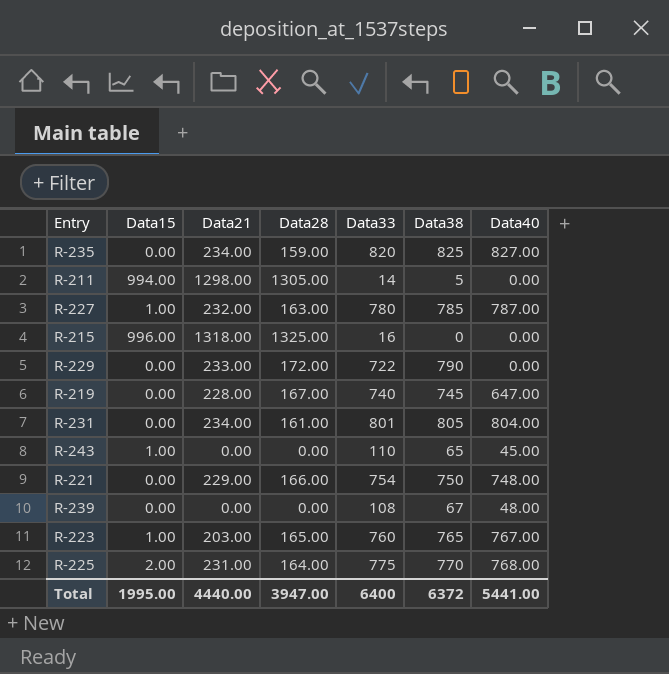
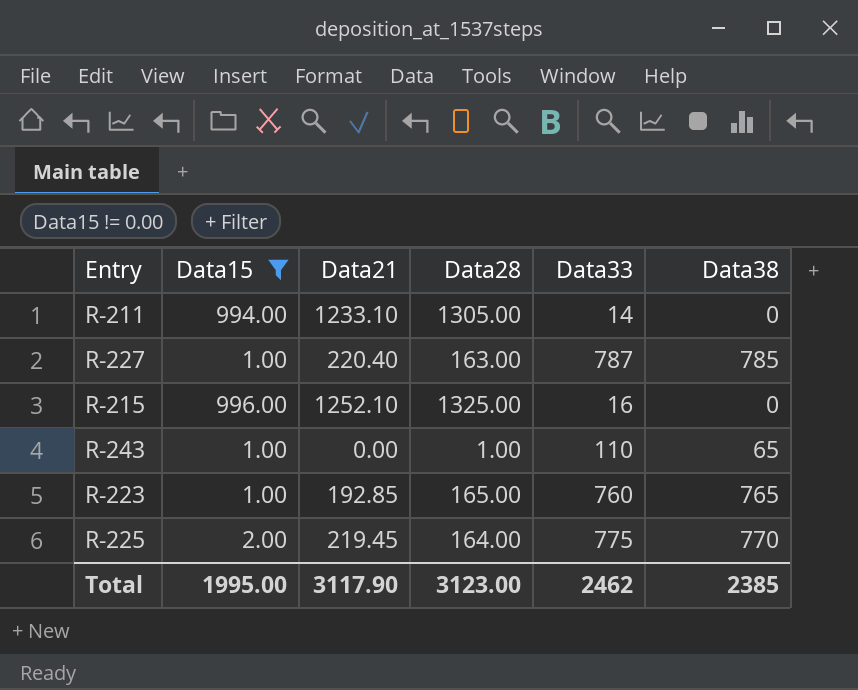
filter: none -> Data15 != 0.00
column Data40 | position: 7 -> none
R-211 | Data21: 1298.00 -> 1233.10
R-211 | Data38: 5 -> 0
R-227 | Data21: 232.00 -> 220.40
R-227 | Data33: 780 -> 787
R-215 | Data21: 1318.00 -> 1252.10
R-243 | Data28: 0.00 -> 1.00
R-223 | Data21: 203.00 -> 192.85
R-225 | Data21: 231.00 -> 219.45
Total | Data21: 4440.00 -> 3117.90
Total | Data28: 3947.00 -> 3123.00
Total | Data33: 6400 -> 2462
Total | Data38: 6372 -> 2385

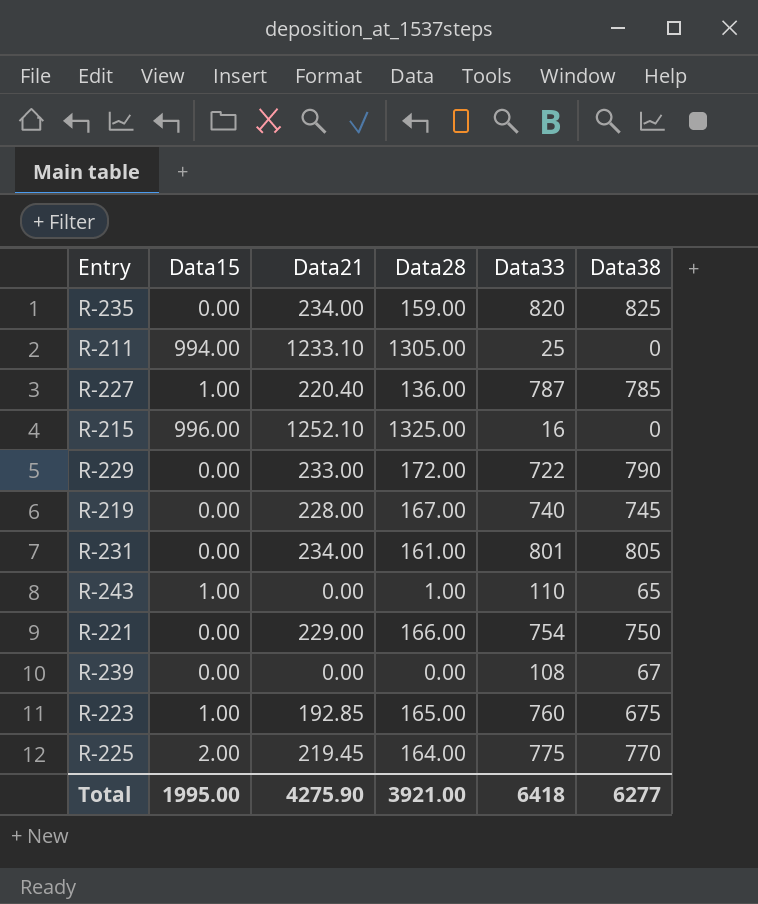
filter: Data15 != 0.00 -> none
R-211 | Data33: 14 -> 25
R-227 | Data28: 163.00 -> 136.00
R-223 | Data38: 765 -> 675
Total | Data21: 3117.90 -> 4275.90
Total | Data28: 3123.00 -> 3921.00
Total | Data33: 2462 -> 6418
Total | Data38: 2385 -> 6277

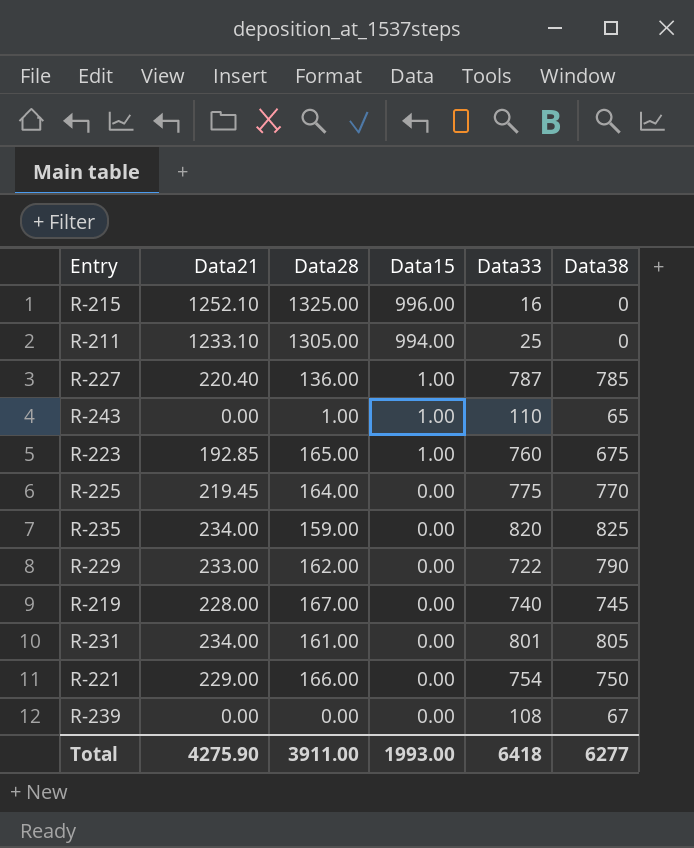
row order: none -> Data15 descending
column Data15 | position: 2 -> 4
R-225 | Data15: 2.00 -> 0.00
R-229 | Data28: 172.00 -> 162.00
Total | Data28: 3921.00 -> 3911.00
Total | Data15: 1995.00 -> 1993.00

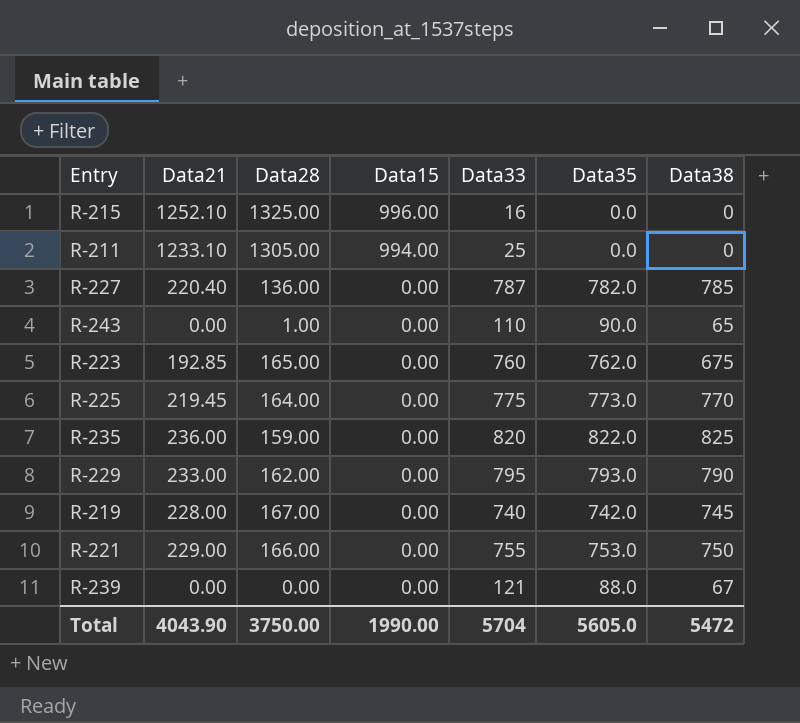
column Data35 | position: none -> 6
row R-231: 234.00 | 161.00 | 0.00 | 801 | 805 -> none
R-227 | Data15: 1.00 -> 0.00
R-243 | Data15: 1.00 -> 0.00
R-223 | Data15: 1.00 -> 0.00
R-235 | Data21: 234.00 -> 236.00
R-229 | Data33: 722 -> 795
R-221 | Data33: 754 -> 755
R-239 | Data33: 108 -> 121
Total | Data21: 4275.90 -> 4043.90
Total | Data28: 3911.00 -> 3750.00
Total | Data15: 1993.00 -> 1990.00
Total | Data33: 6418 -> 5704
Total | Data38: 6277 -> 5472

